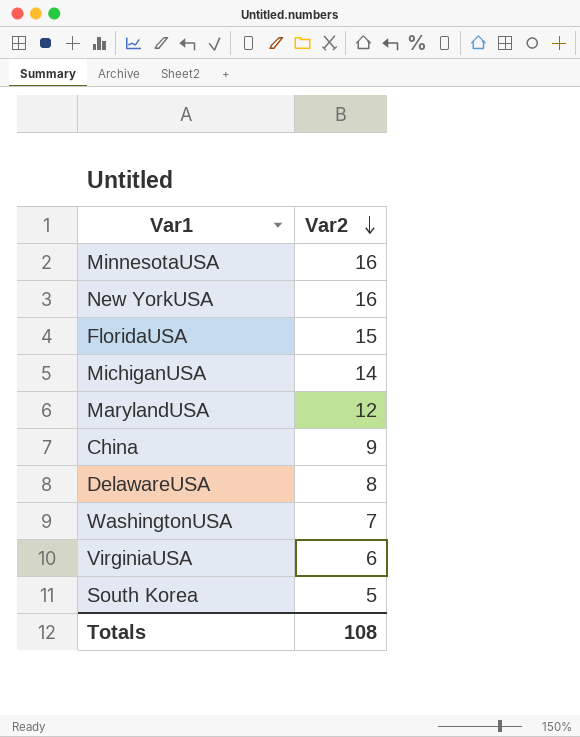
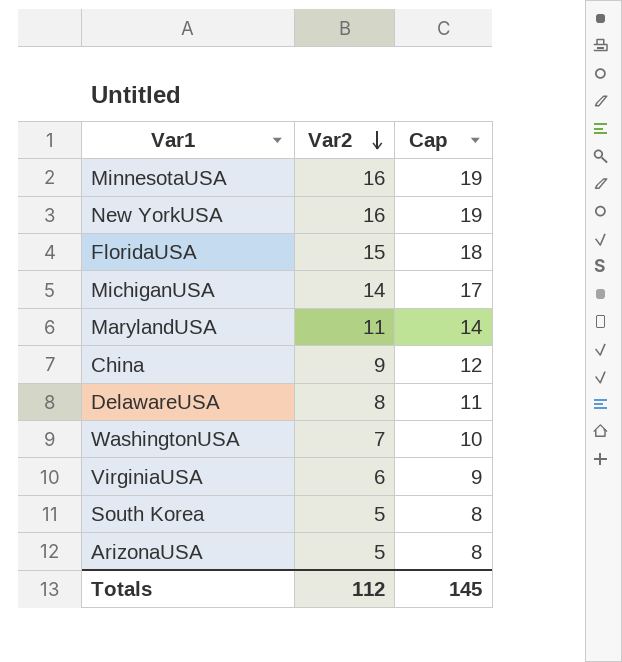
column Cap | formula: none -> [Var2] + 3
MarylandUSA | Var2: 12 -> 11
row ArizonaUSA: none -> 5 | 8
Totals | Var2: 108 -> 112

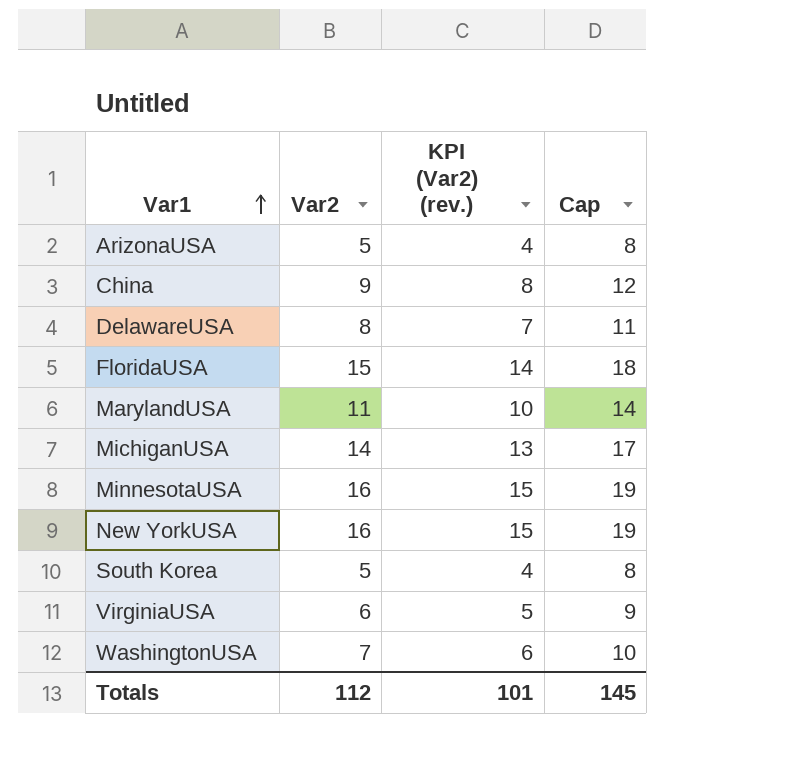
row order: Var2 descending -> Var1 ascending
column KPI (Var2) (rev.) | formula: none -> [Var2] - 1

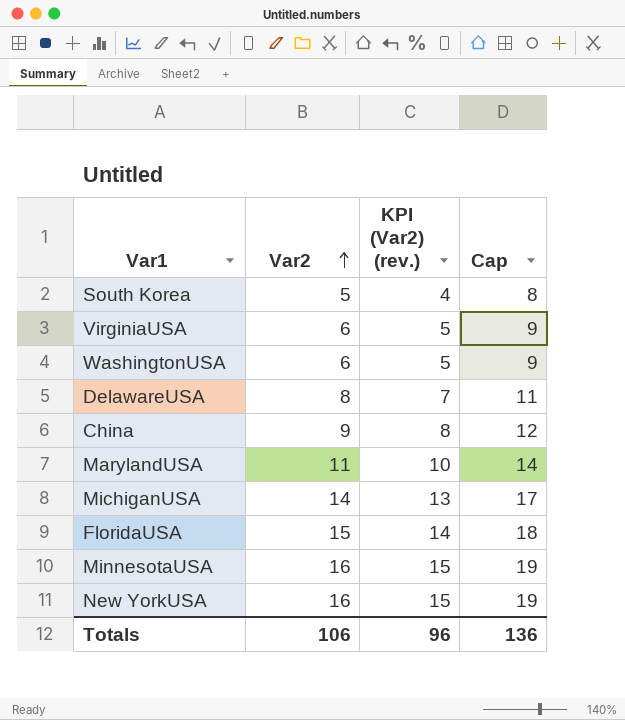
row order: Var1 ascending -> Var2 ascending
row ArizonaUSA: 5 | 4 | 8 -> none
WashingtonUSA | Var2: 7 -> 6
WashingtonUSA | KPI (Var2) (rev.): 6 -> 5
WashingtonUSA | Cap: 10 -> 9
Totals | Var2: 112 -> 106
Totals | KPI (Var2) (rev.): 101 -> 96
Totals | Cap: 145 -> 136

